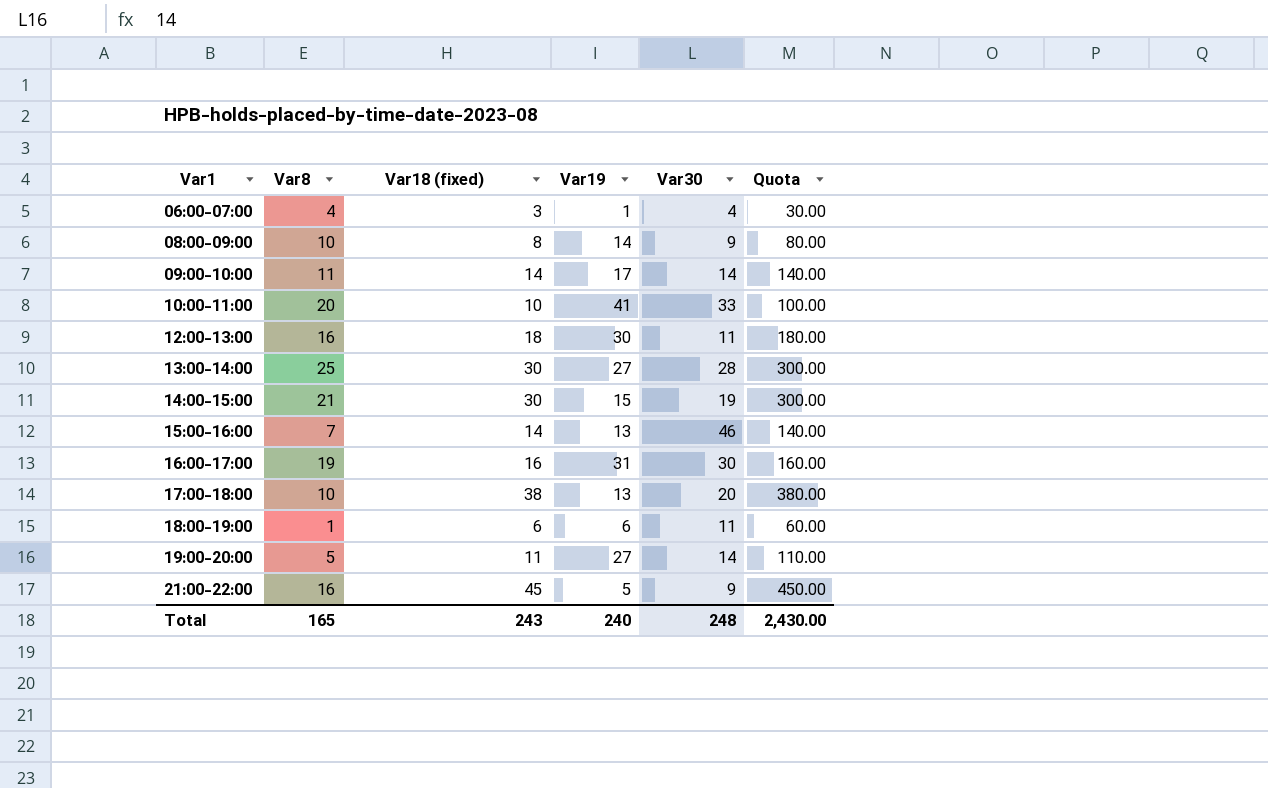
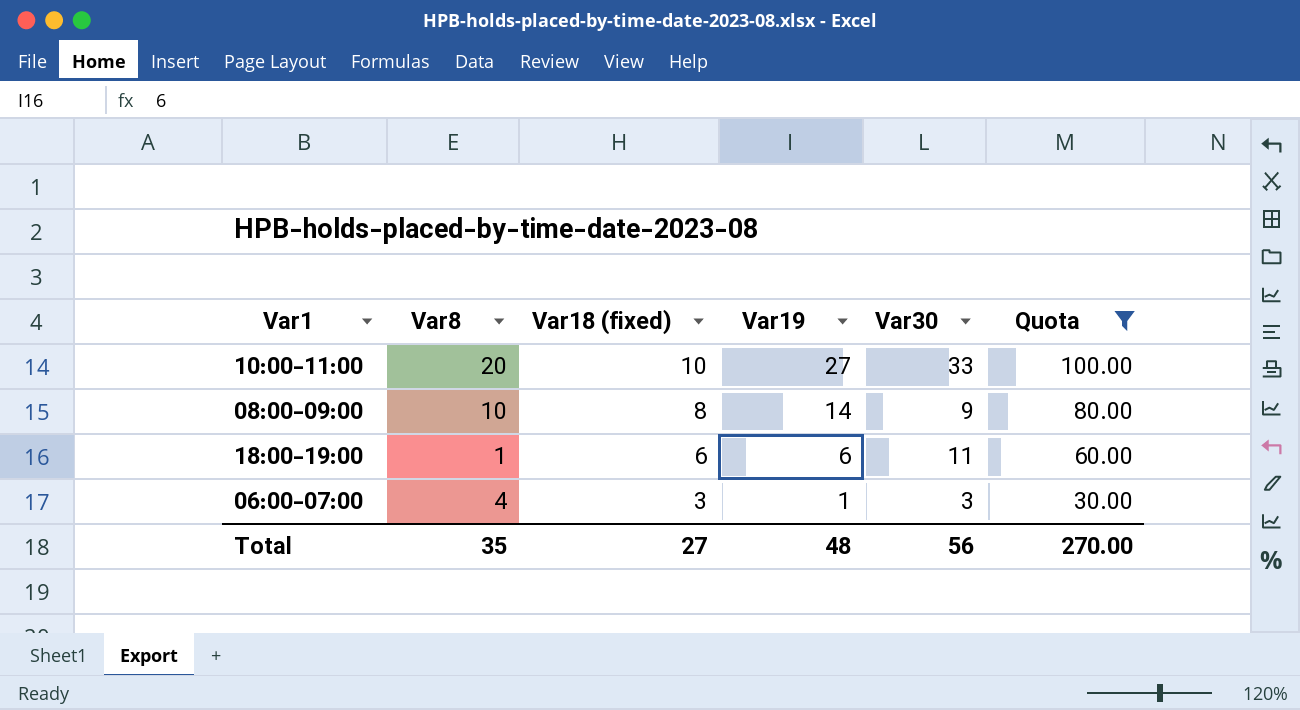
filter: none -> Quota <= 100.00
row order: Var1 ascending -> Var18 (fixed) descending
10:00-11:00 | Var19: 41 -> 27
06:00-07:00 | Var30: 4 -> 3
Total | Var8: 165 -> 35
Total | Var18 (fixed): 243 -> 27
Total | Var19: 240 -> 48
Total | Var30: 248 -> 56
Total | Quota: 2,430.00 -> 270.00

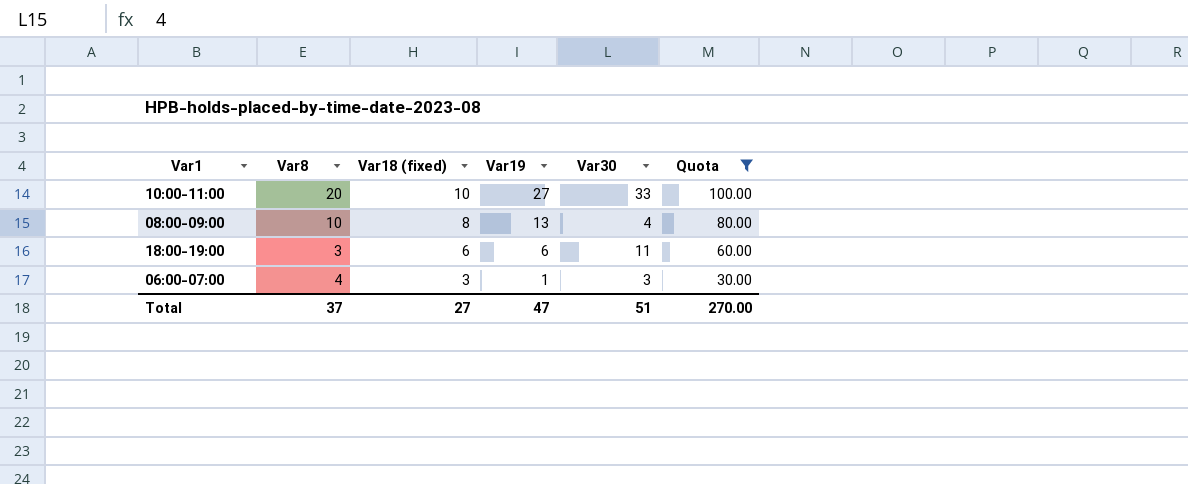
08:00-09:00 | Var19: 14 -> 13
08:00-09:00 | Var30: 9 -> 4
18:00-19:00 | Var8: 1 -> 3
Total | Var8: 35 -> 37
Total | Var19: 48 -> 47
Total | Var30: 56 -> 51

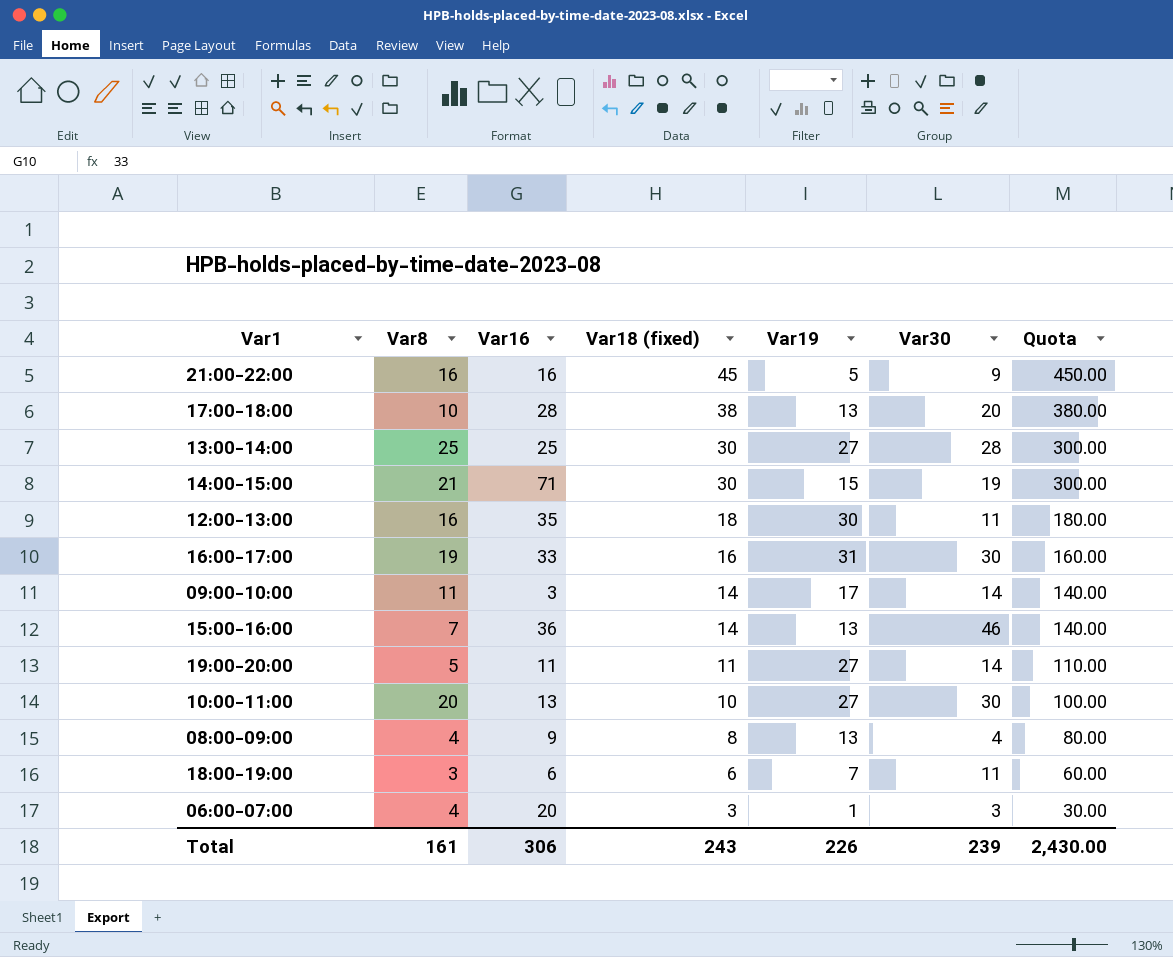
filter: Quota <= 100.00 -> none
column Var16 | position: none -> 3
10:00-11:00 | Var30: 33 -> 30
08:00-09:00 | Var8: 10 -> 4
18:00-19:00 | Var19: 6 -> 7
Total | Var8: 37 -> 161
Total | Var18 (fixed): 27 -> 243
Total | Var19: 47 -> 226
Total | Var30: 51 -> 239
Total | Quota: 270.00 -> 2,430.00

